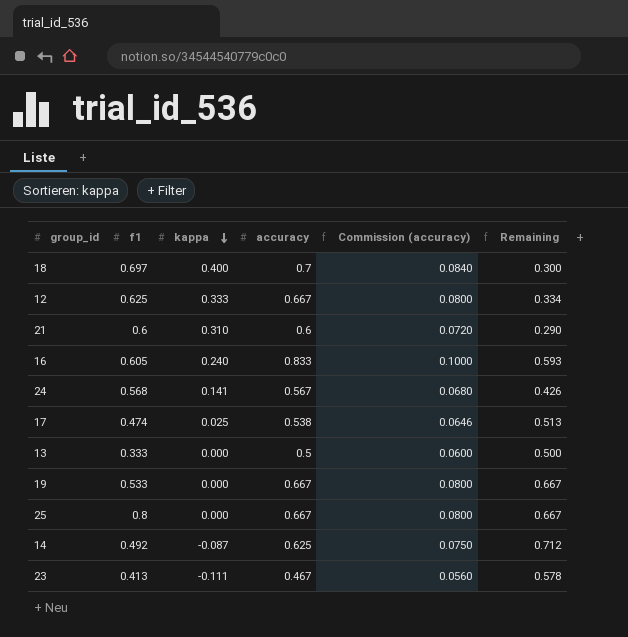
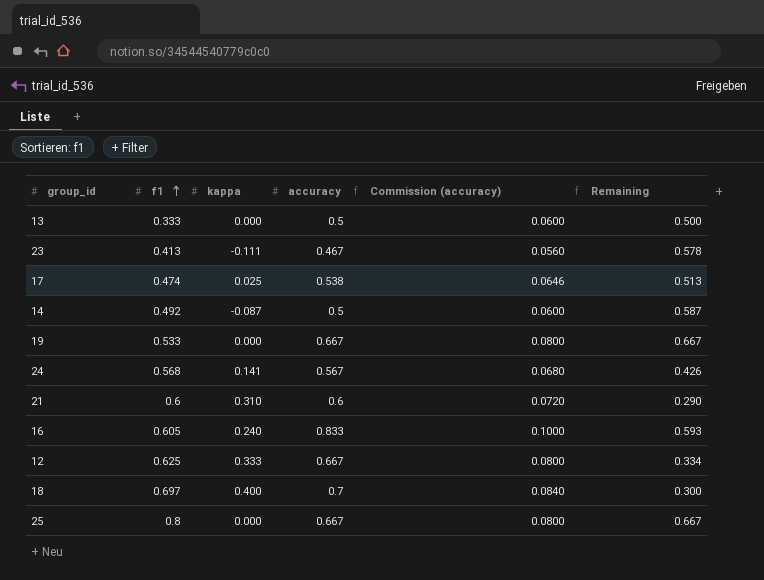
row order: kappa descending -> f1 ascending
14 | accuracy: 0.625 -> 0.5
14 | Commission (accuracy): 0.0750 -> 0.0600
14 | Remaining: 0.712 -> 0.587

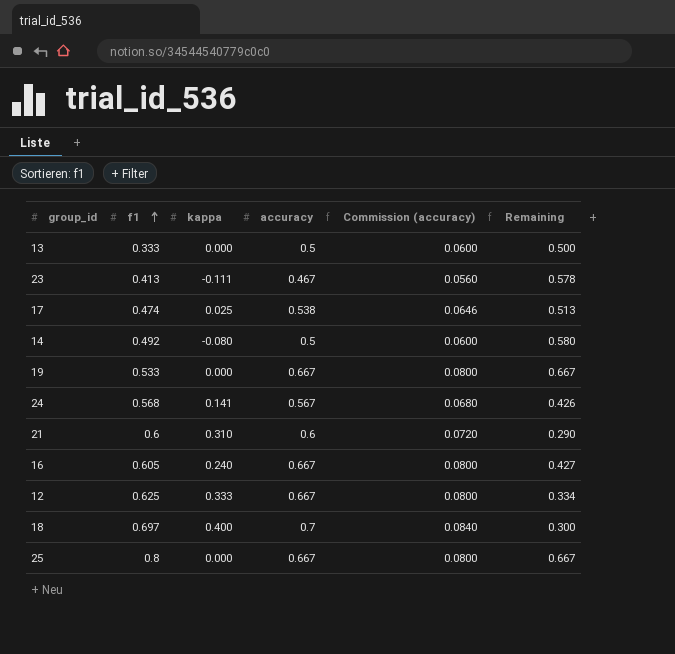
14 | kappa: -0.087 -> -0.080
14 | Remaining: 0.587 -> 0.580
16 | accuracy: 0.833 -> 0.667
16 | Commission (accuracy): 0.1000 -> 0.0800
16 | Remaining: 0.593 -> 0.427

